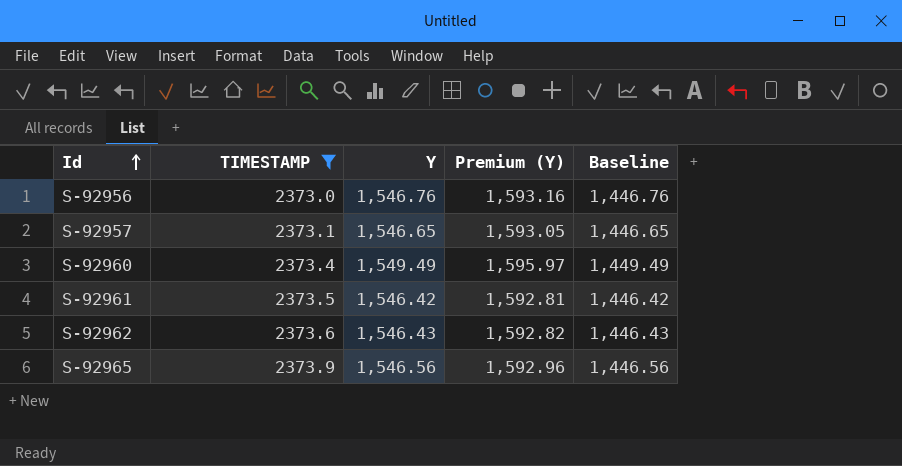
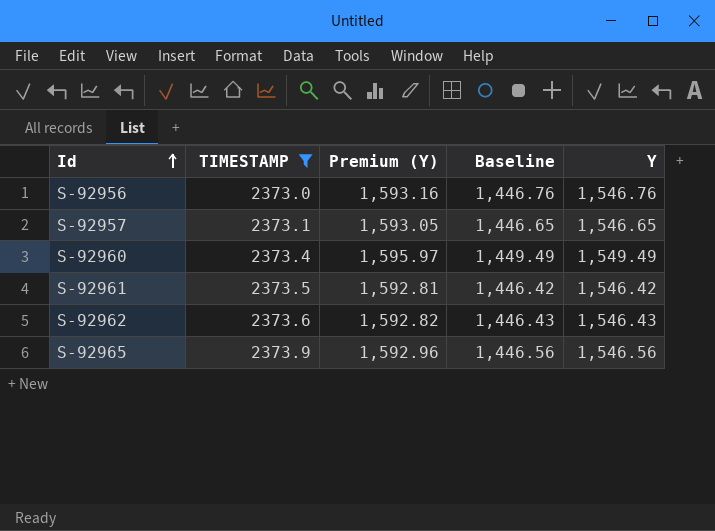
column Y | position: 3 -> 5

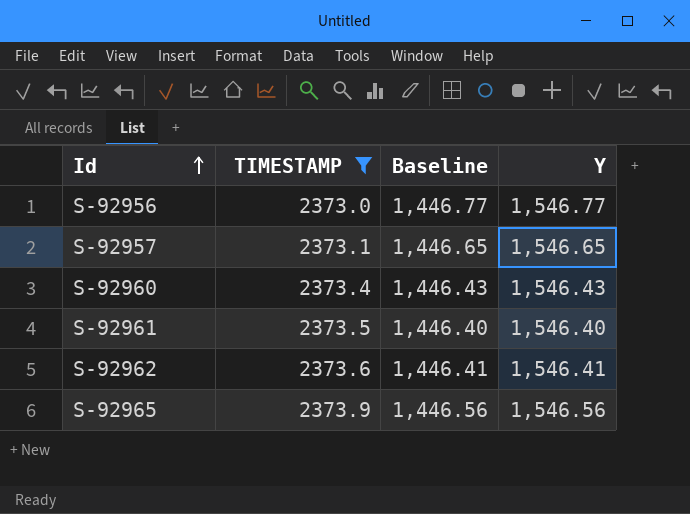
column Premium (Y) | formula: [Y] * 1.03 -> none
S-92956 | Baseline: 1,446.76 -> 1,446.77
S-92956 | Y: 1,546.76 -> 1,546.77
S-92960 | Baseline: 1,449.49 -> 1,446.43
S-92960 | Y: 1,549.49 -> 1,546.43
S-92961 | Baseline: 1,446.42 -> 1,446.40
S-92961 | Y: 1,546.42 -> 1,546.40
S-92962 | Baseline: 1,446.43 -> 1,446.41
S-92962 | Y: 1,546.43 -> 1,546.41

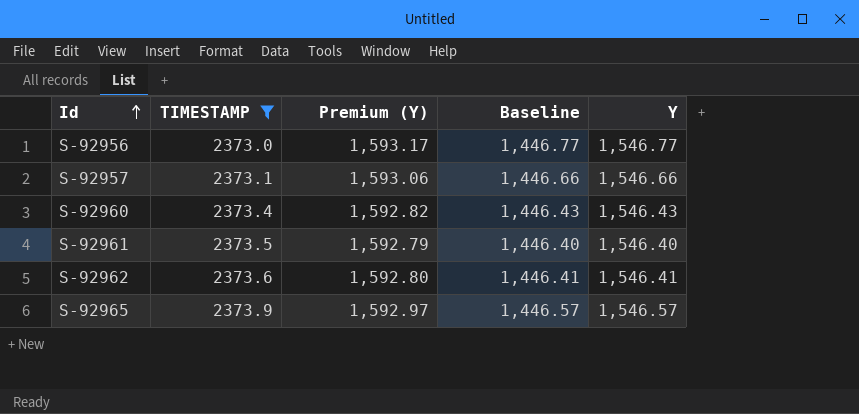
column Premium (Y) | formula: none -> [Y] * 1.03
S-92957 | Baseline: 1,446.65 -> 1,446.66
S-92957 | Y: 1,546.65 -> 1,546.66
S-92965 | Baseline: 1,446.56 -> 1,446.57
S-92965 | Y: 1,546.56 -> 1,546.57

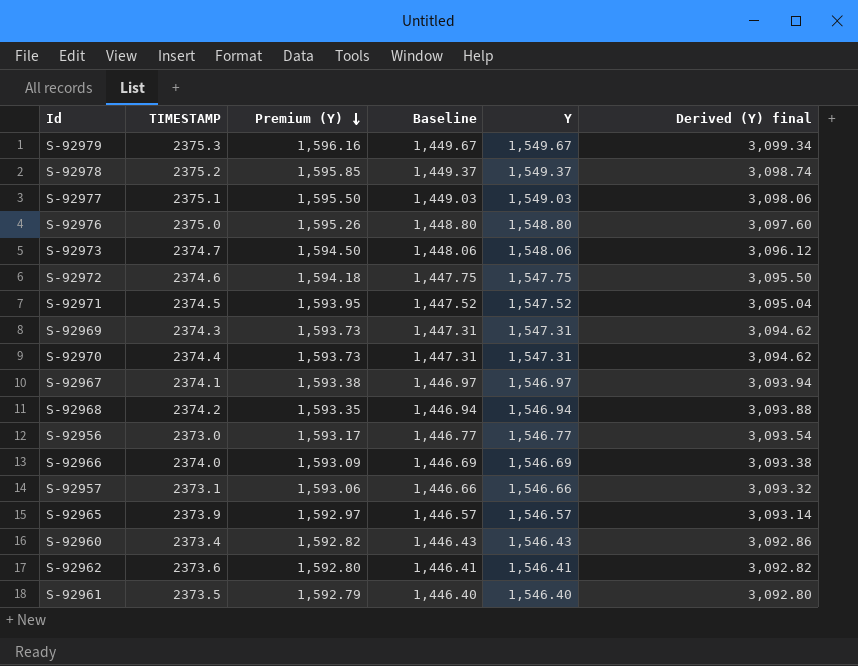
filter: TIMESTAMP <= 2373.9 -> none
row order: Id ascending -> Premium (Y) descending
column Derived (Y) final | formula: none -> [Y] * 2

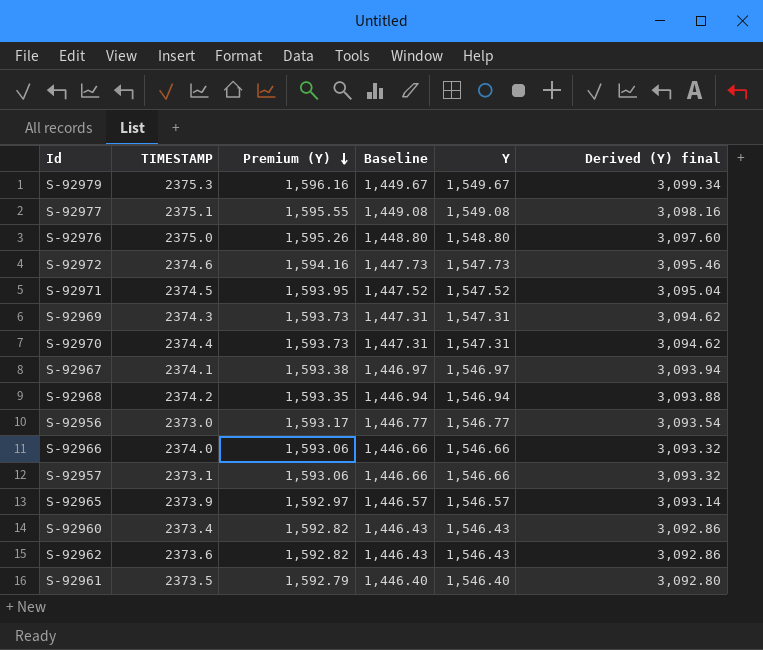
row S-92978: 2375.2 | 1,595.85 | 1,449.37 | 1,549.37 | 3,098.74 -> none
row S-92973: 2374.7 | 1,594.50 | 1,448.06 | 1,548.06 | 3,096.12 -> none
S-92977 | Premium (Y): 1,595.50 -> 1,595.55
S-92977 | Baseline: 1,449.03 -> 1,449.08
S-92977 | Y: 1,549.03 -> 1,549.08
S-92977 | Derived (Y) final: 3,098.06 -> 3,098.16
S-92972 | Premium (Y): 1,594.18 -> 1,594.16
S-92972 | Baseline: 1,447.75 -> 1,447.73
S-92972 | Y: 1,547.75 -> 1,547.73
S-92972 | Derived (Y) final: 3,095.50 -> 3,095.46
S-92966 | Premium (Y): 1,593.09 -> 1,593.06
S-92966 | Baseline: 1,446.69 -> 1,446.66
S-92966 | Y: 1,546.69 -> 1,546.66
S-92966 | Derived (Y) final: 3,093.38 -> 3,093.32
S-92962 | Premium (Y): 1,592.80 -> 1,592.82
S-92962 | Baseline: 1,446.41 -> 1,446.43
S-92962 | Y: 1,546.41 -> 1,546.43
S-92962 | Derived (Y) final: 3,092.82 -> 3,092.86

